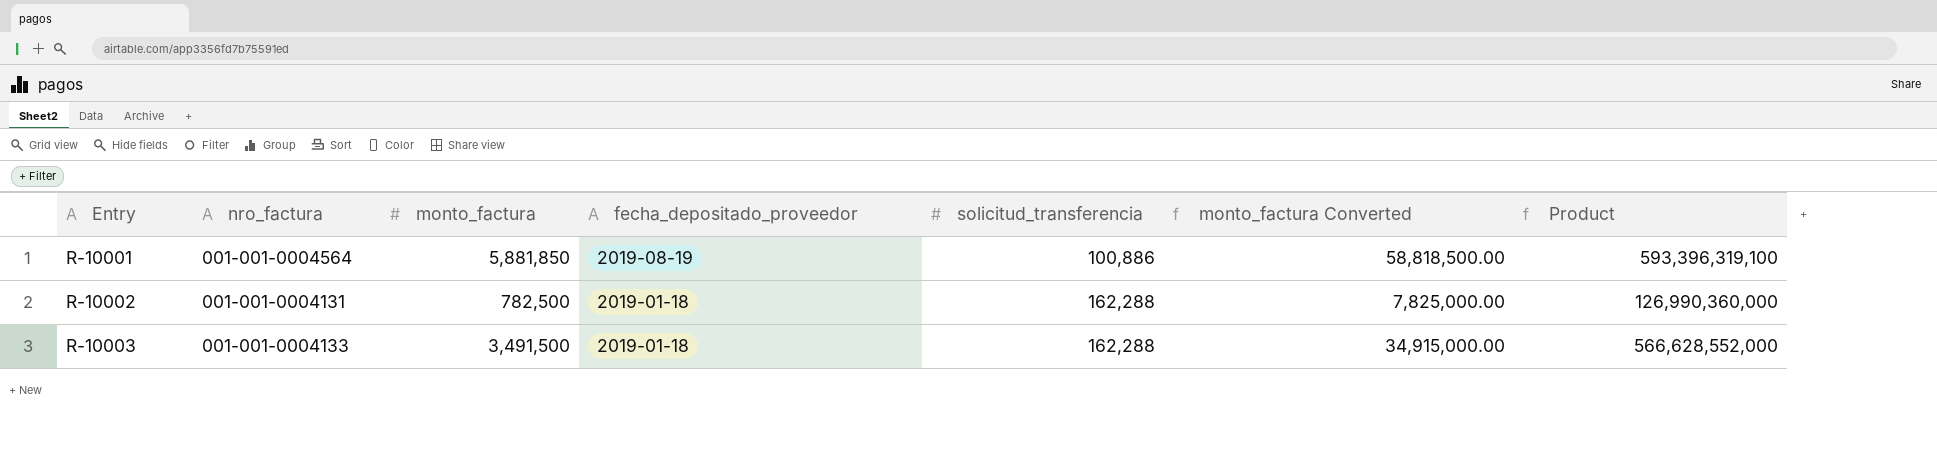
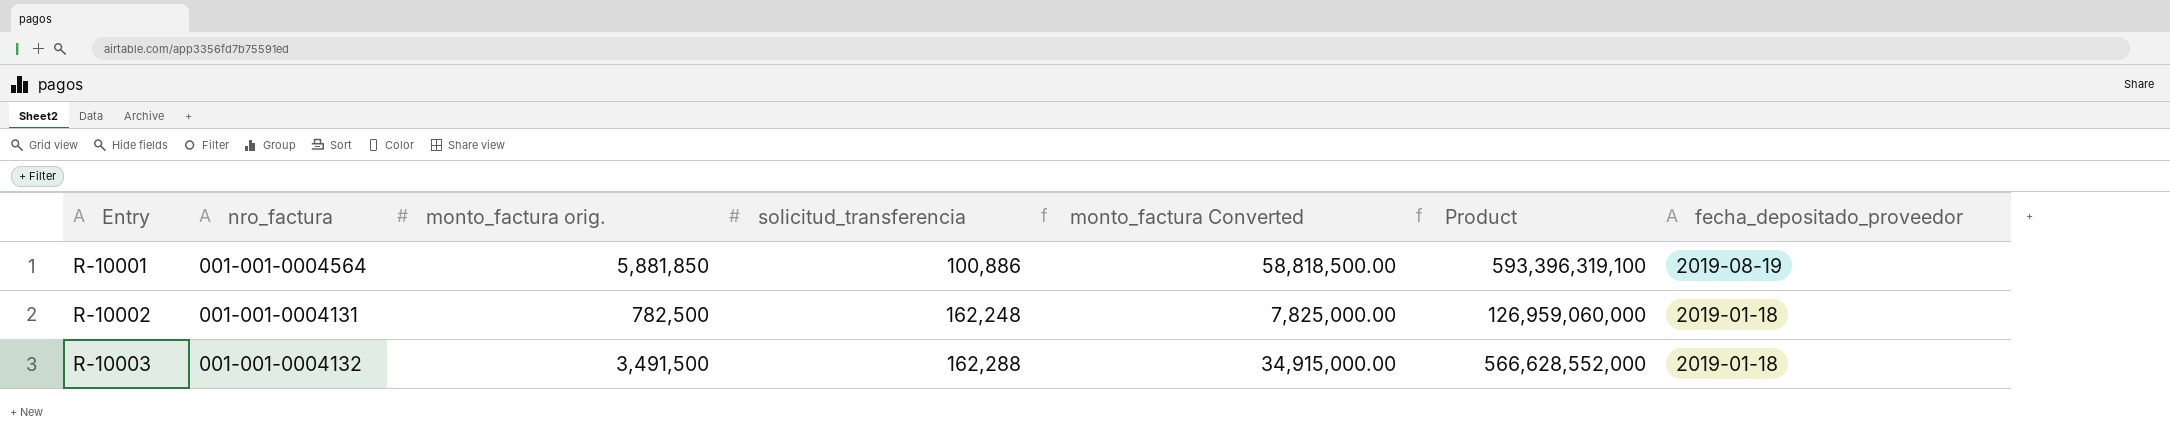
column name: monto_factura -> monto_factura orig.
column fecha_depositado_proveedor | position: 4 -> 7
R-10002 | solicitud_transferencia: 162,288 -> 162,248
R-10002 | Product: 126,990,360,000 -> 126,959,060,000
R-10003 | nro_factura: 001-001-0004133 -> 001-001-0004132

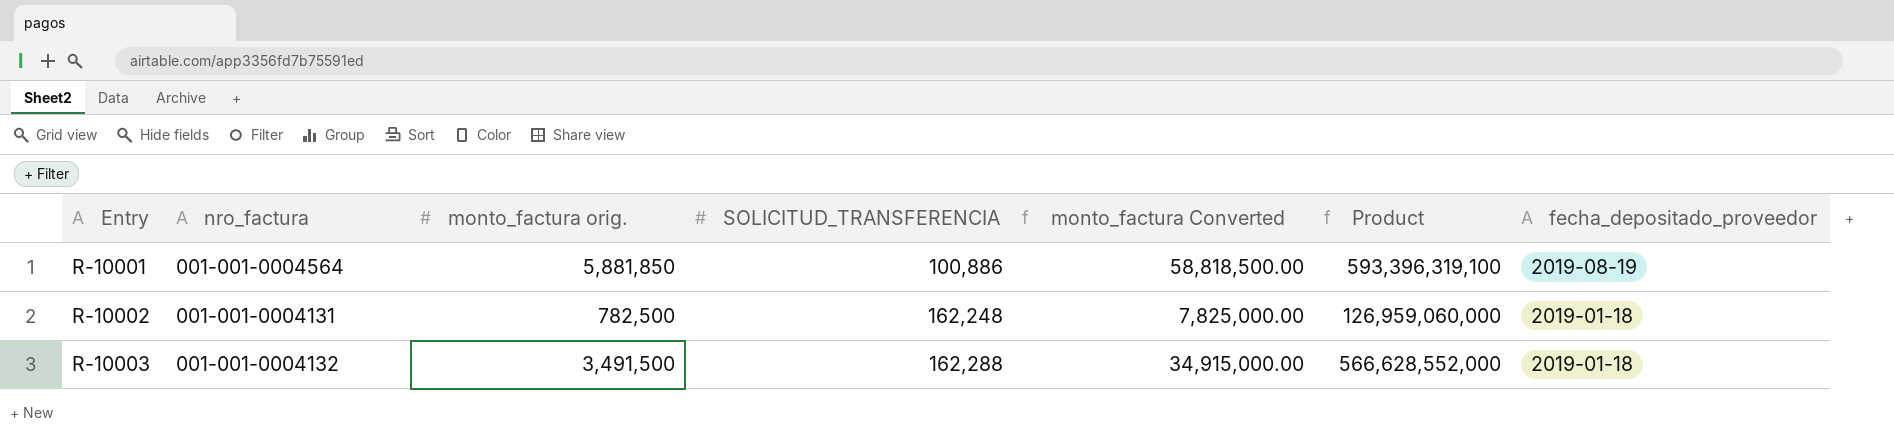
column name: solicitud_transferencia -> SOLICITUD_TRANSFERENCIA

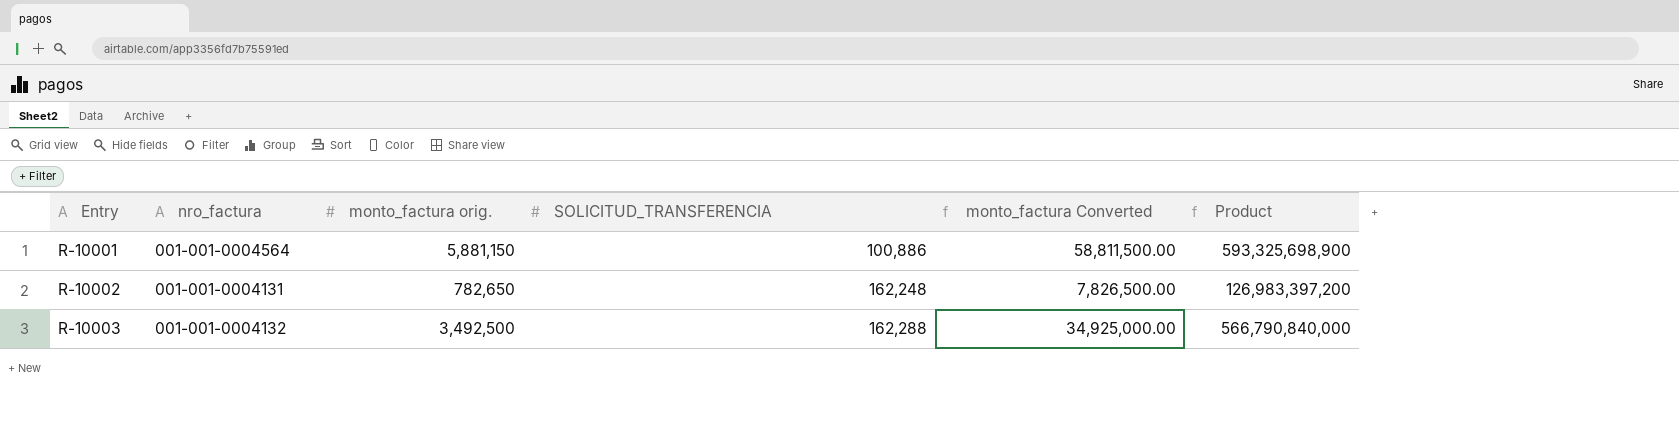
column fecha_depositado_proveedor | position: 7 -> none
R-10001 | monto_factura orig.: 5,881,850 -> 5,881,150
R-10001 | monto_factura Converted: 58,818,500.00 -> 58,811,500.00
R-10001 | Product: 593,396,319,100 -> 593,325,698,900
R-10002 | monto_factura orig.: 782,500 -> 782,650
R-10002 | monto_factura Converted: 7,825,000.00 -> 7,826,500.00
R-10002 | Product: 126,959,060,000 -> 126,983,397,200
R-10003 | monto_factura orig.: 3,491,500 -> 3,492,500
R-10003 | monto_factura Converted: 34,915,000.00 -> 34,925,000.00
R-10003 | Product: 566,628,552,000 -> 566,790,840,000

